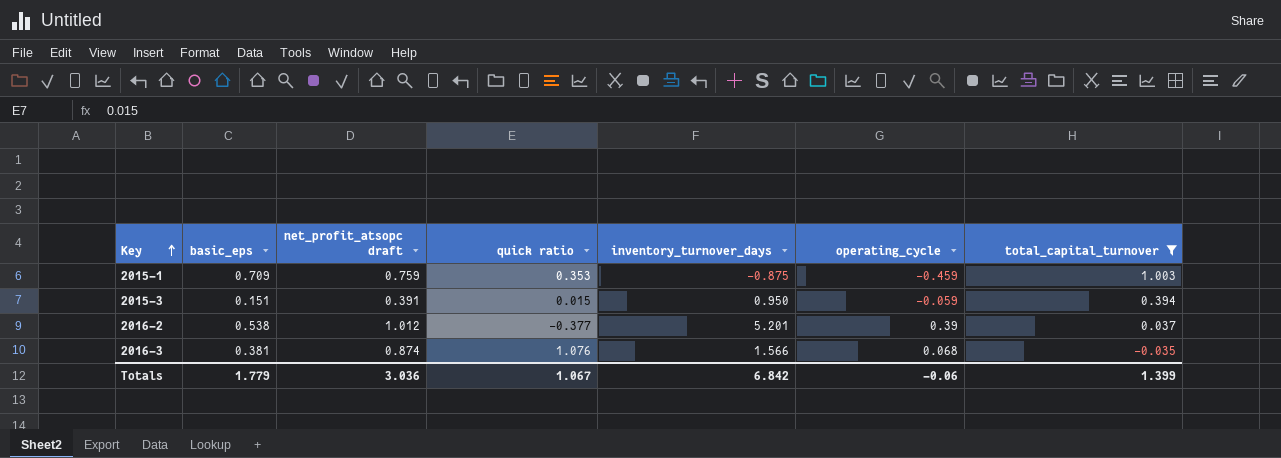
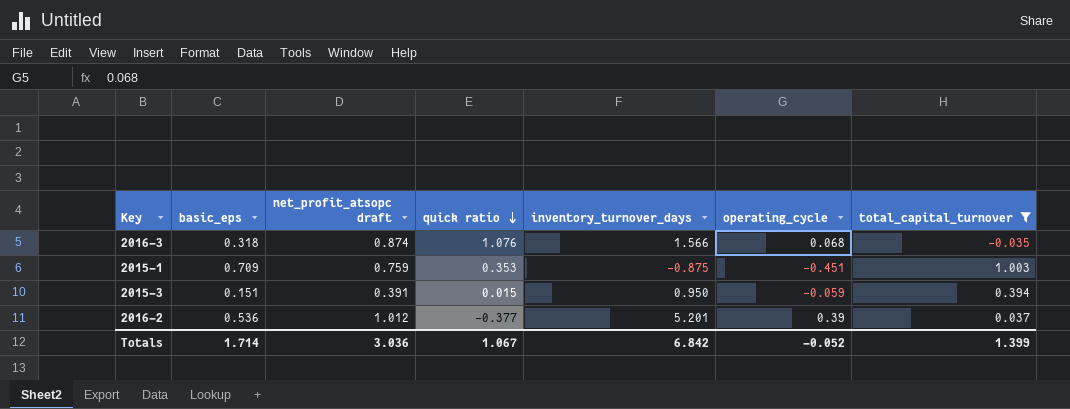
row order: Key ascending -> quick ratio descending
2016-3 | basic_eps: 0.381 -> 0.318
2015-1 | operating_cycle: -0.459 -> -0.451
2016-2 | basic_eps: 0.538 -> 0.536
Totals | basic_eps: 1.779 -> 1.714
Totals | operating_cycle: -0.06 -> -0.052

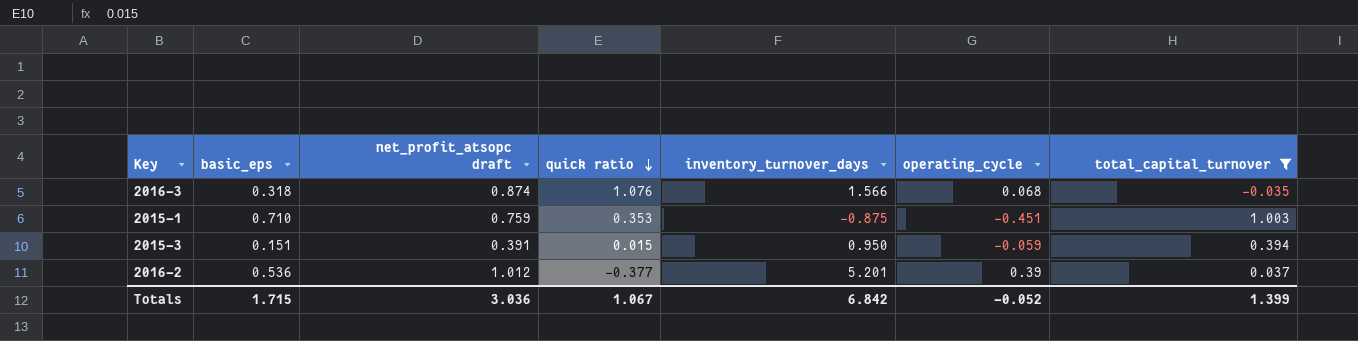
2015-1 | basic_eps: 0.709 -> 0.710
Totals | basic_eps: 1.714 -> 1.715

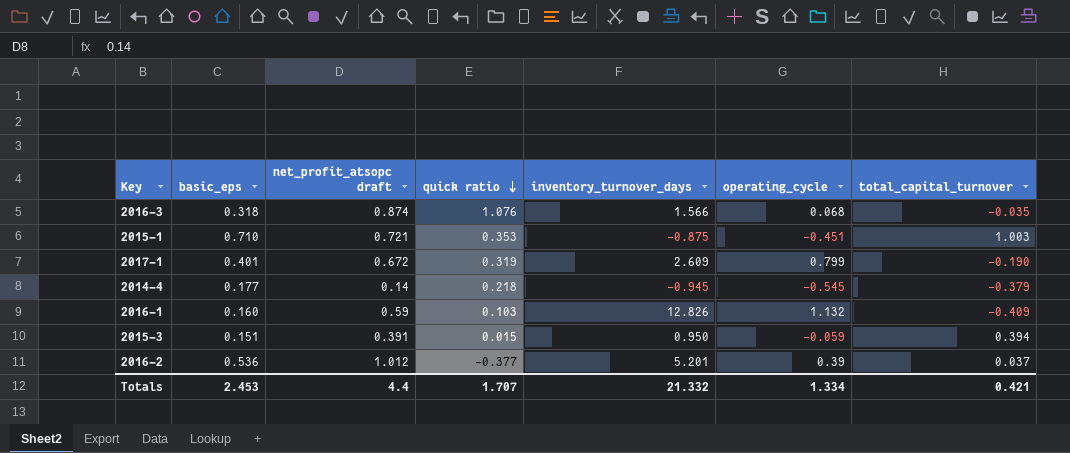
filter: total_capital_turnover >= -0.035 -> none
2015-1 | net_profit_atsopc draft: 0.759 -> 0.721
Totals | basic_eps: 1.715 -> 2.453
Totals | net_profit_atsopc draft: 3.036 -> 4.4
Totals | quick ratio: 1.067 -> 1.707
Totals | inventory_turnover_days: 6.842 -> 21.332
Totals | operating_cycle: -0.052 -> 1.334
Totals | total_capital_turnover: 1.399 -> 0.421

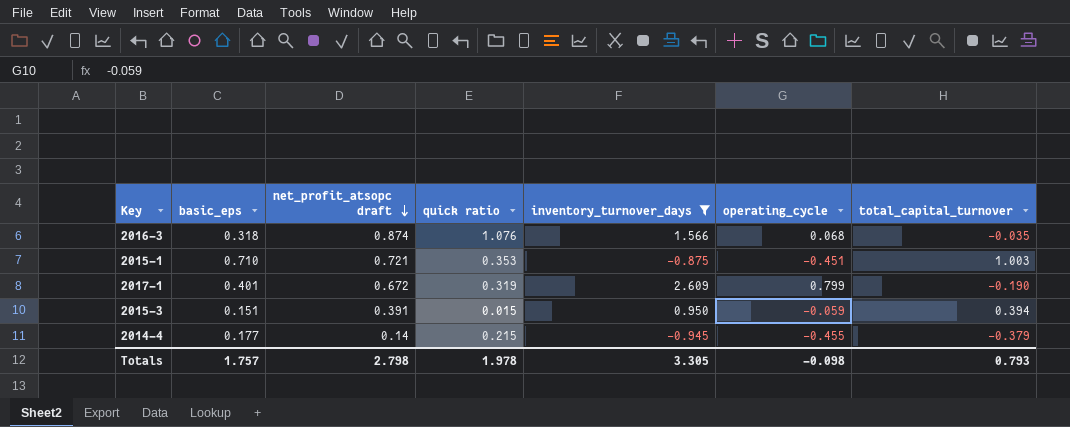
filter: none -> inventory_turnover_days <= 2.609
row order: quick ratio descending -> net_profit_atsopc draft descending
2014-4 | quick ratio: 0.218 -> 0.215
2014-4 | operating_cycle: -0.545 -> -0.455
Totals | basic_eps: 2.453 -> 1.757
Totals | net_profit_atsopc draft: 4.4 -> 2.798
Totals | quick ratio: 1.707 -> 1.978
Totals | inventory_turnover_days: 21.332 -> 3.305
Totals | operating_cycle: 1.334 -> -0.098
Totals | total_capital_turnover: 0.421 -> 0.793

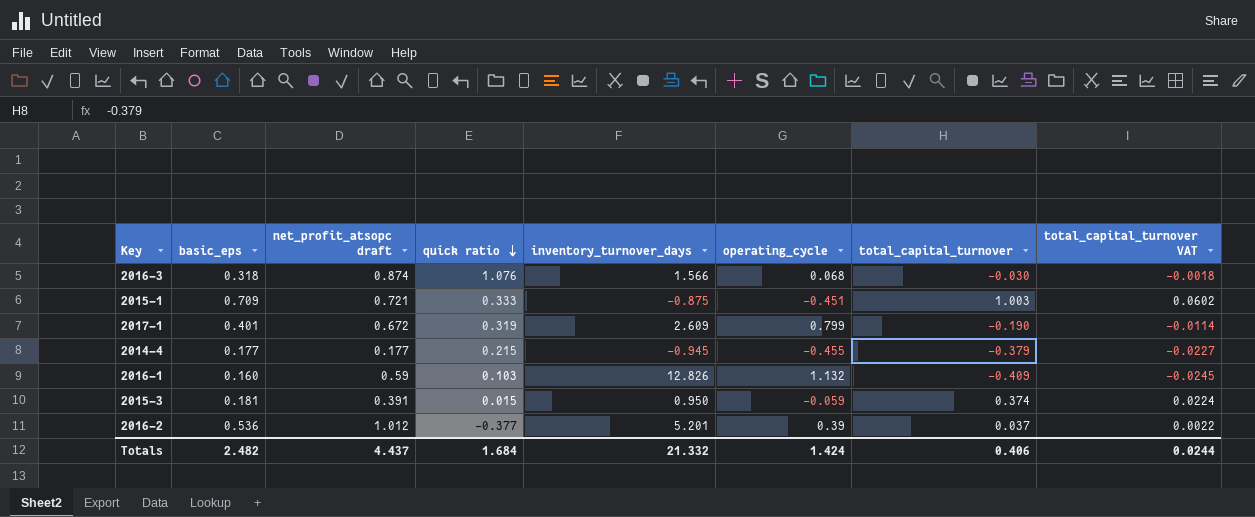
filter: inventory_turnover_days <= 2.609 -> none
row order: net_profit_atsopc draft descending -> quick ratio descending
column total_capital_turnover VAT | formula: none -> [total_capital_turnover] * 0.06
2016-3 | total_capital_turnover: -0.035 -> -0.030
2015-1 | basic_eps: 0.710 -> 0.709
2015-1 | quick ratio: 0.353 -> 0.333
2014-4 | net_profit_atsopc draft: 0.14 -> 0.177
2015-3 | basic_eps: 0.151 -> 0.181
2015-3 | total_capital_turnover: 0.394 -> 0.374
Totals | basic_eps: 1.757 -> 2.482
Totals | net_profit_atsopc draft: 2.798 -> 4.437
Totals | quick ratio: 1.978 -> 1.684
Totals | inventory_turnover_days: 3.305 -> 21.332
Totals | operating_cycle: -0.098 -> 1.424
Totals | total_capital_turnover: 0.793 -> 0.406

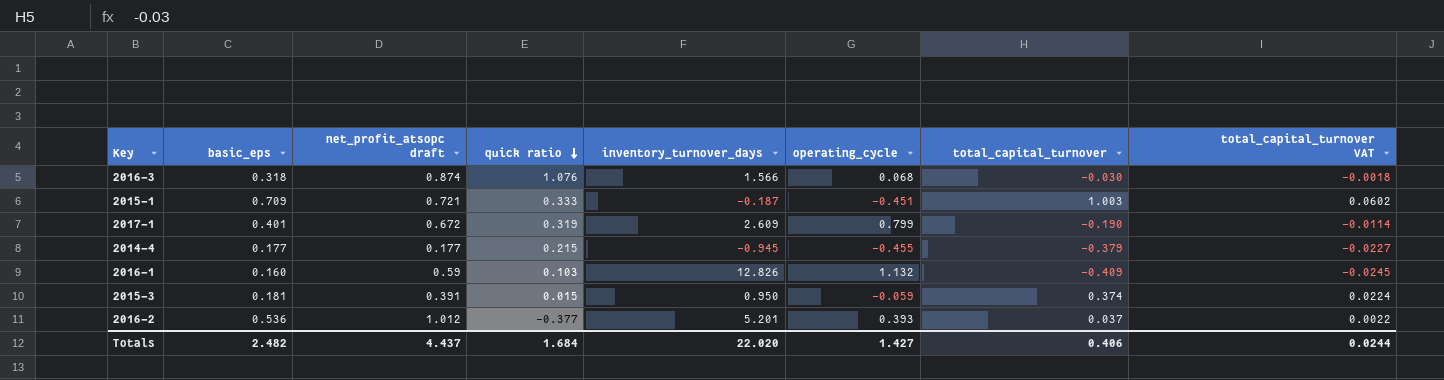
2015-1 | inventory_turnover_days: -0.875 -> -0.187
2016-2 | operating_cycle: 0.39 -> 0.393
Totals | inventory_turnover_days: 21.332 -> 22.020
Totals | operating_cycle: 1.424 -> 1.427

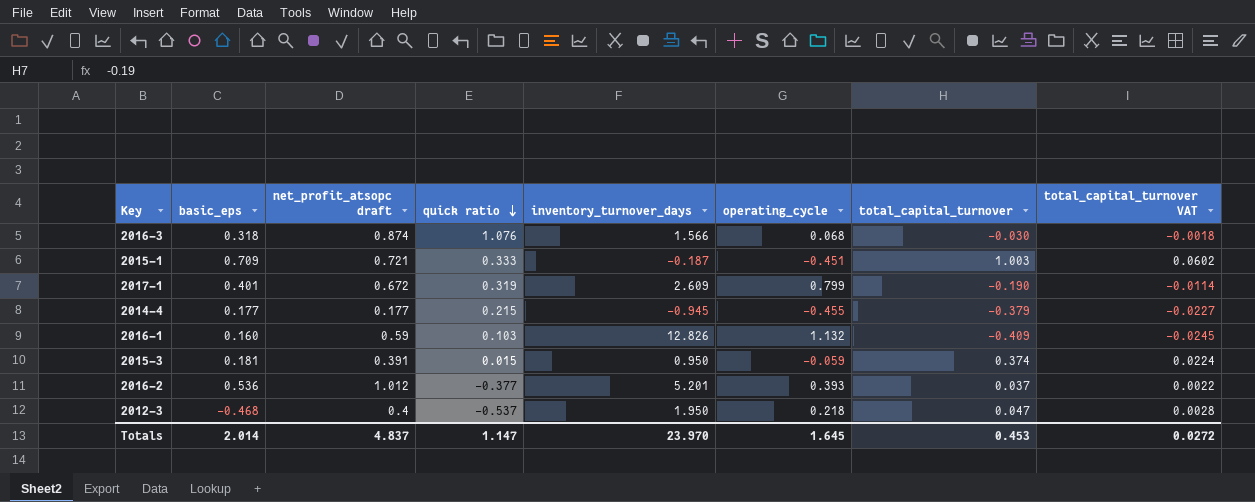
row 2012-3: none -> -0.468 | 0.4 | -0.537 | 1.950 | 0.218 | 0.047 | 0.0028
Totals | basic_eps: 2.482 -> 2.014
Totals | net_profit_atsopc draft: 4.437 -> 4.837
Totals | quick ratio: 1.684 -> 1.147
Totals | inventory_turnover_days: 22.020 -> 23.970
Totals | operating_cycle: 1.427 -> 1.645
Totals | total_capital_turnover: 0.406 -> 0.453
Totals | total_capital_turnover VAT: 0.0244 -> 0.0272

